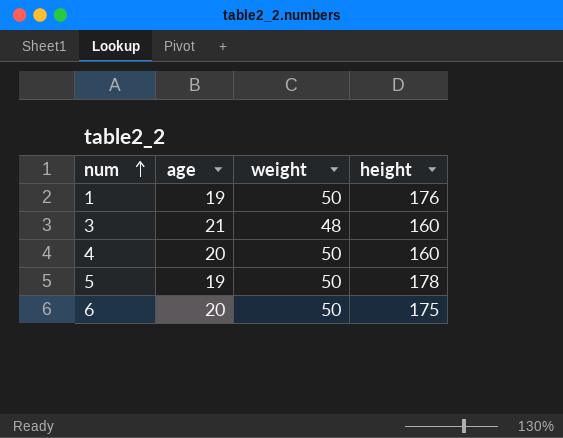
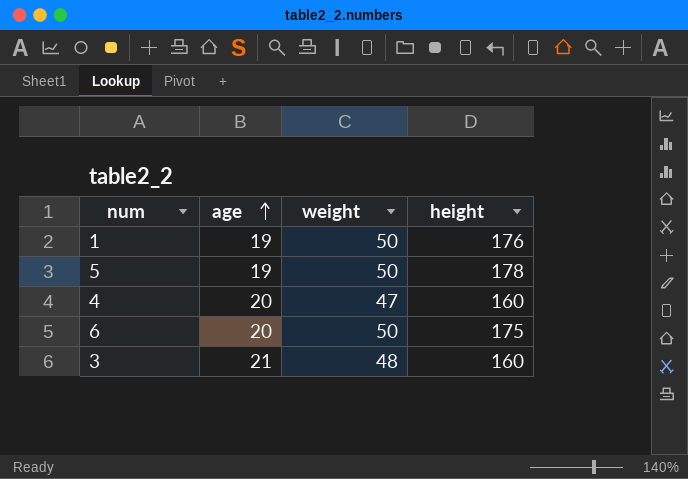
row order: num ascending -> age ascending
4 | weight: 50 -> 47

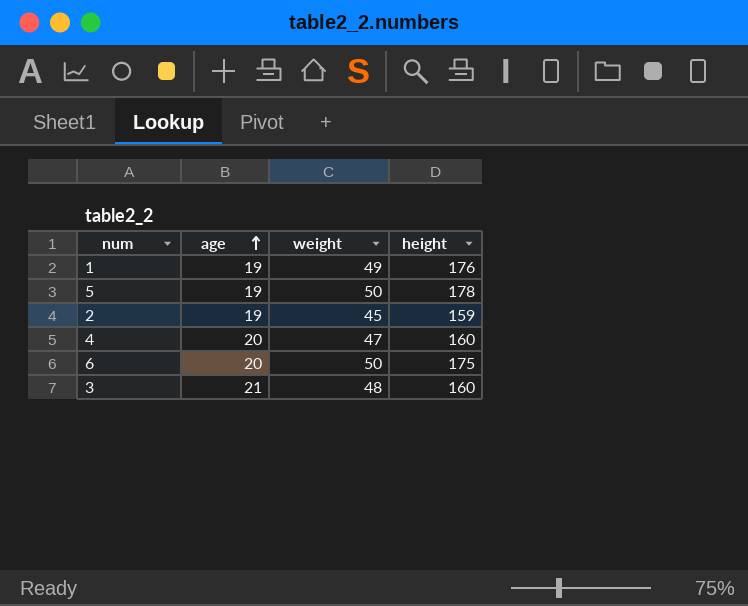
1 | weight: 50 -> 49
row 2: none -> 19 | 45 | 159

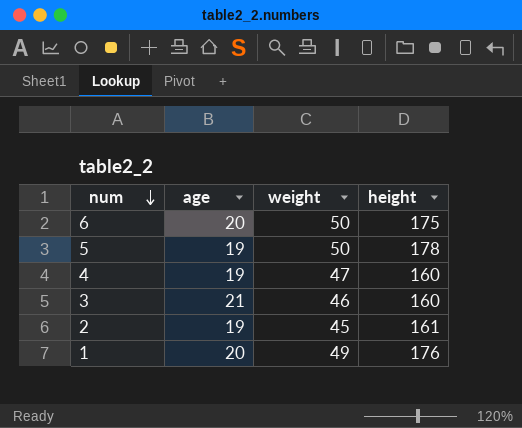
row order: age ascending -> num descending
4 | age: 20 -> 19
3 | weight: 48 -> 46
2 | height: 159 -> 161
1 | age: 19 -> 20

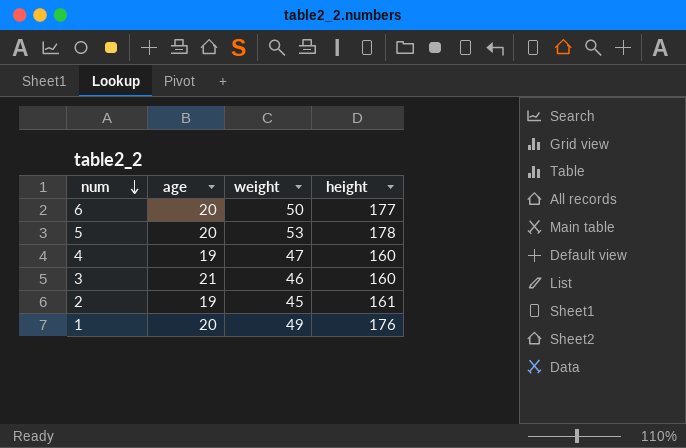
6 | height: 175 -> 177
5 | age: 19 -> 20
5 | weight: 50 -> 53

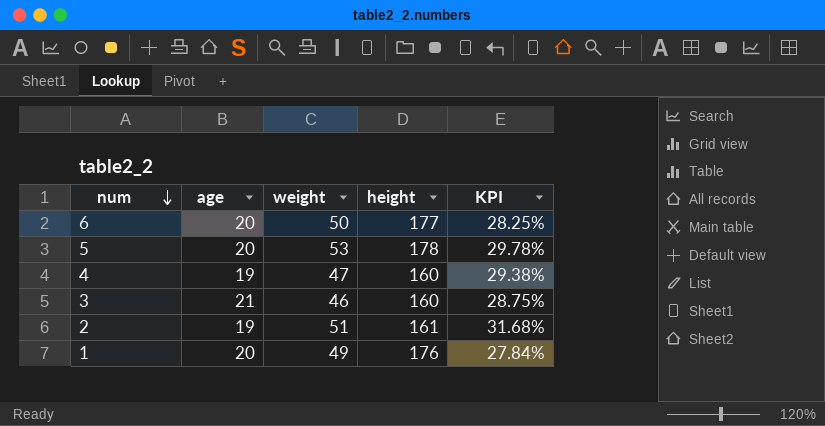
column KPI | formula: none -> [weight] / [height]
2 | weight: 45 -> 51

